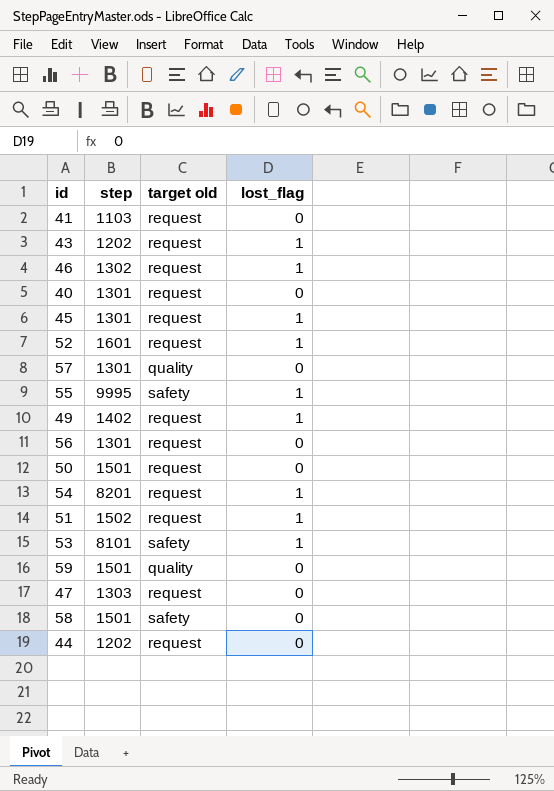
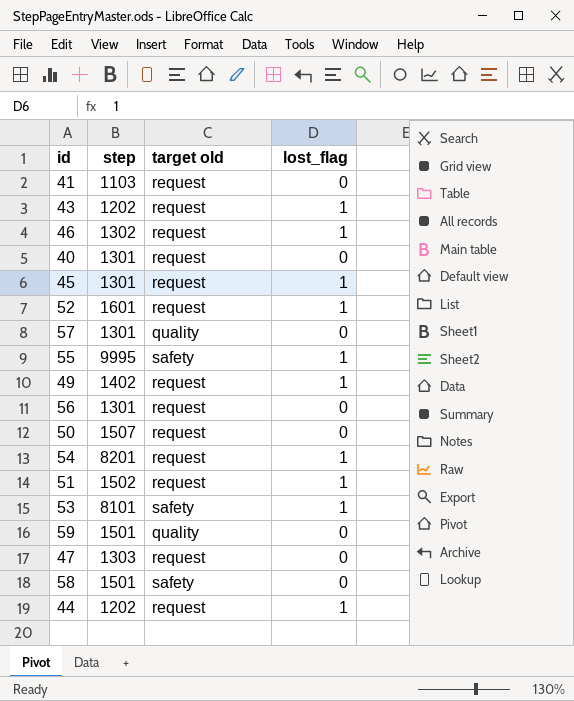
50 | step: 1501 -> 1507
44 | lost_flag: 0 -> 1

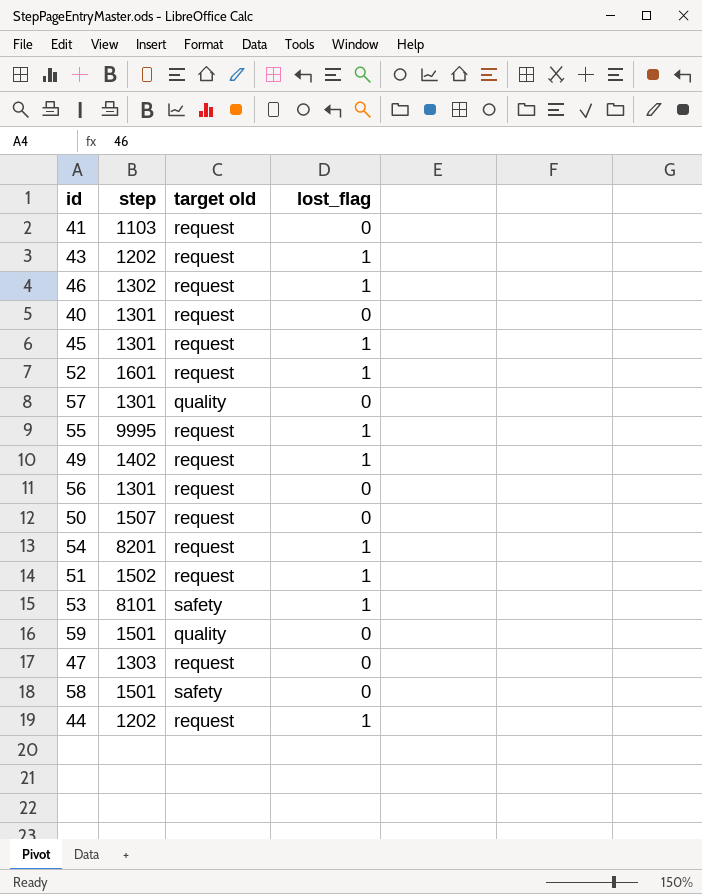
55 | target old: safety -> request

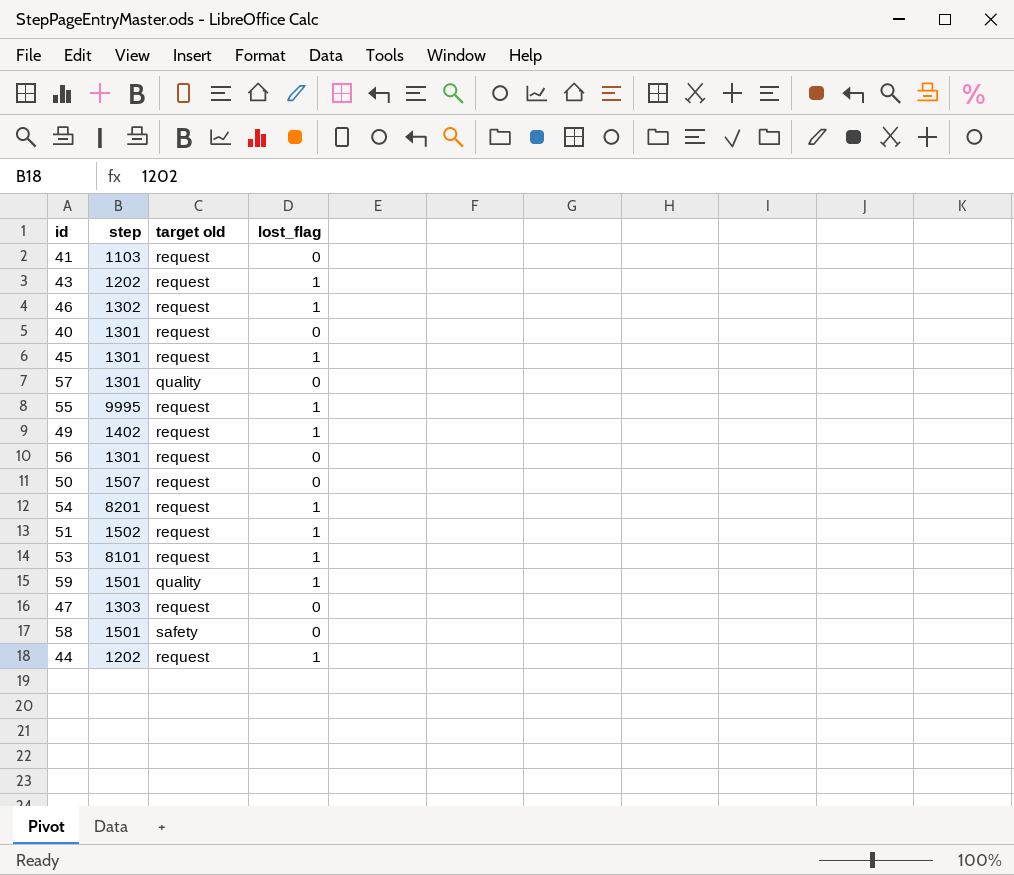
row 52: 1601 | request | 1 -> none
53 | target old: safety -> request
59 | lost_flag: 0 -> 1

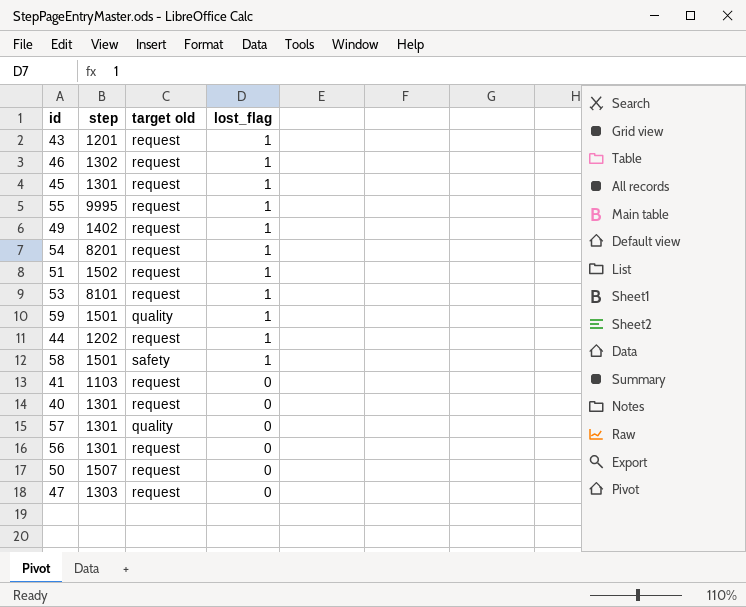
row order: none -> lost_flag descending
43 | step: 1202 -> 1201
58 | lost_flag: 0 -> 1

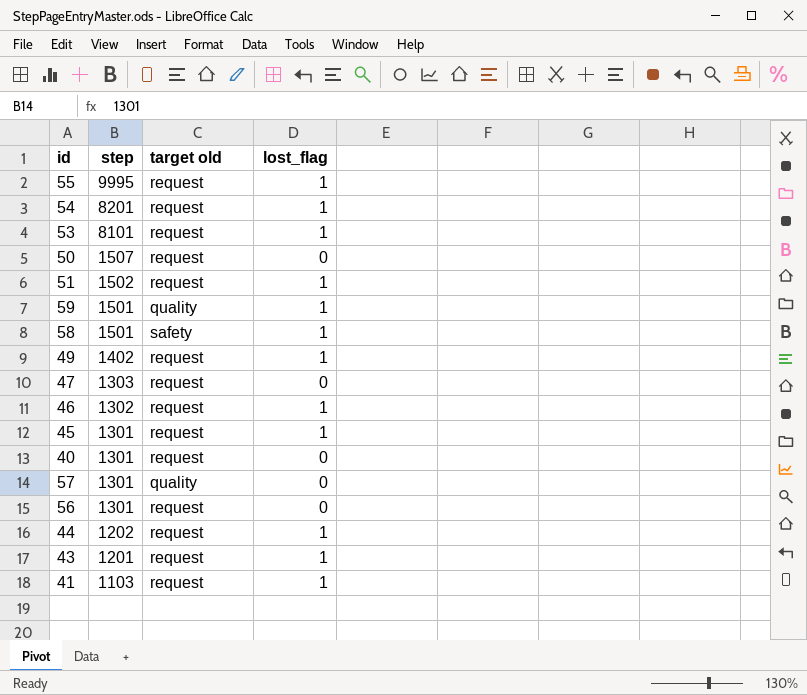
row order: lost_flag descending -> step descending
41 | lost_flag: 0 -> 1

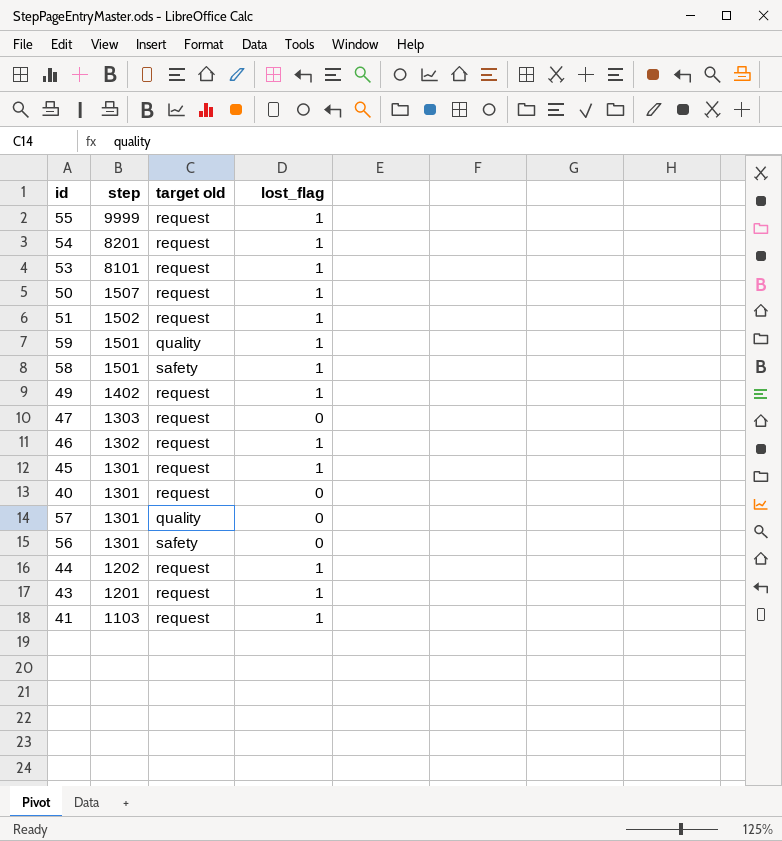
55 | step: 9995 -> 9999
50 | lost_flag: 0 -> 1
56 | target old: request -> safety

